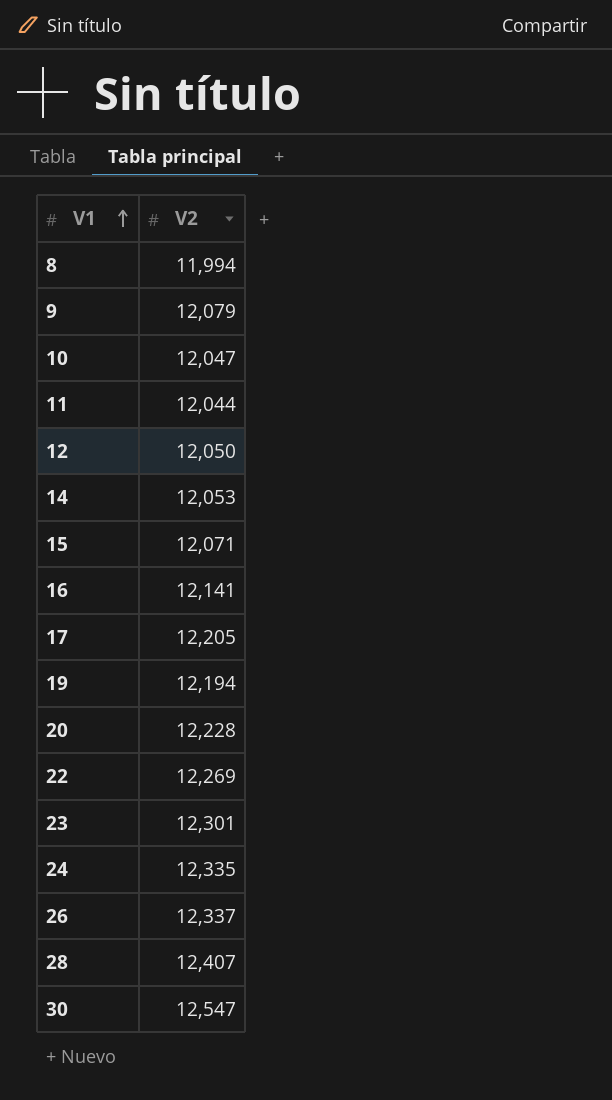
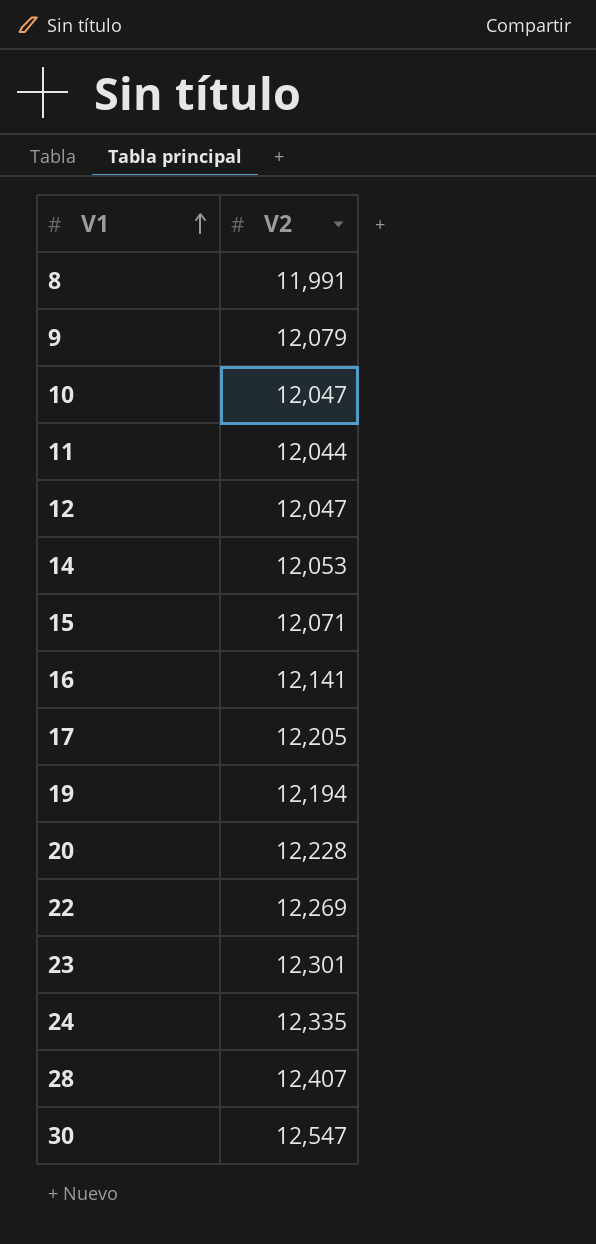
row 26: 12,337 -> none
8 | V2: 11,994 -> 11,991
12 | V2: 12,050 -> 12,047

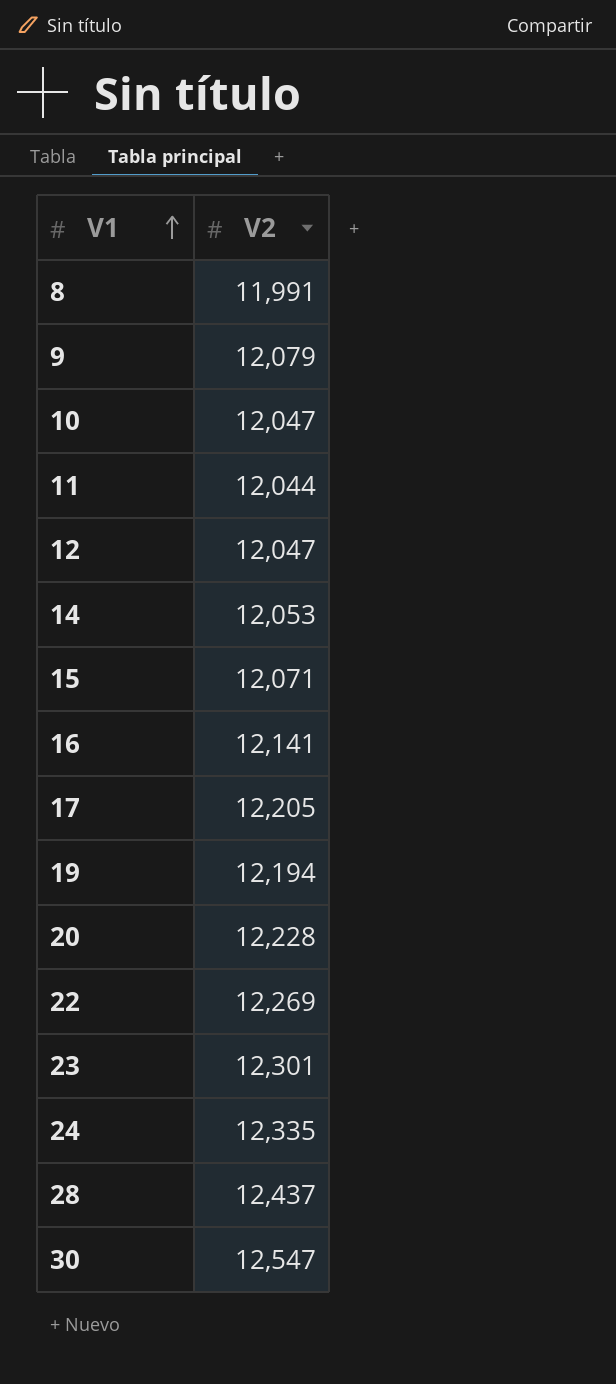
28 | V2: 12,407 -> 12,437

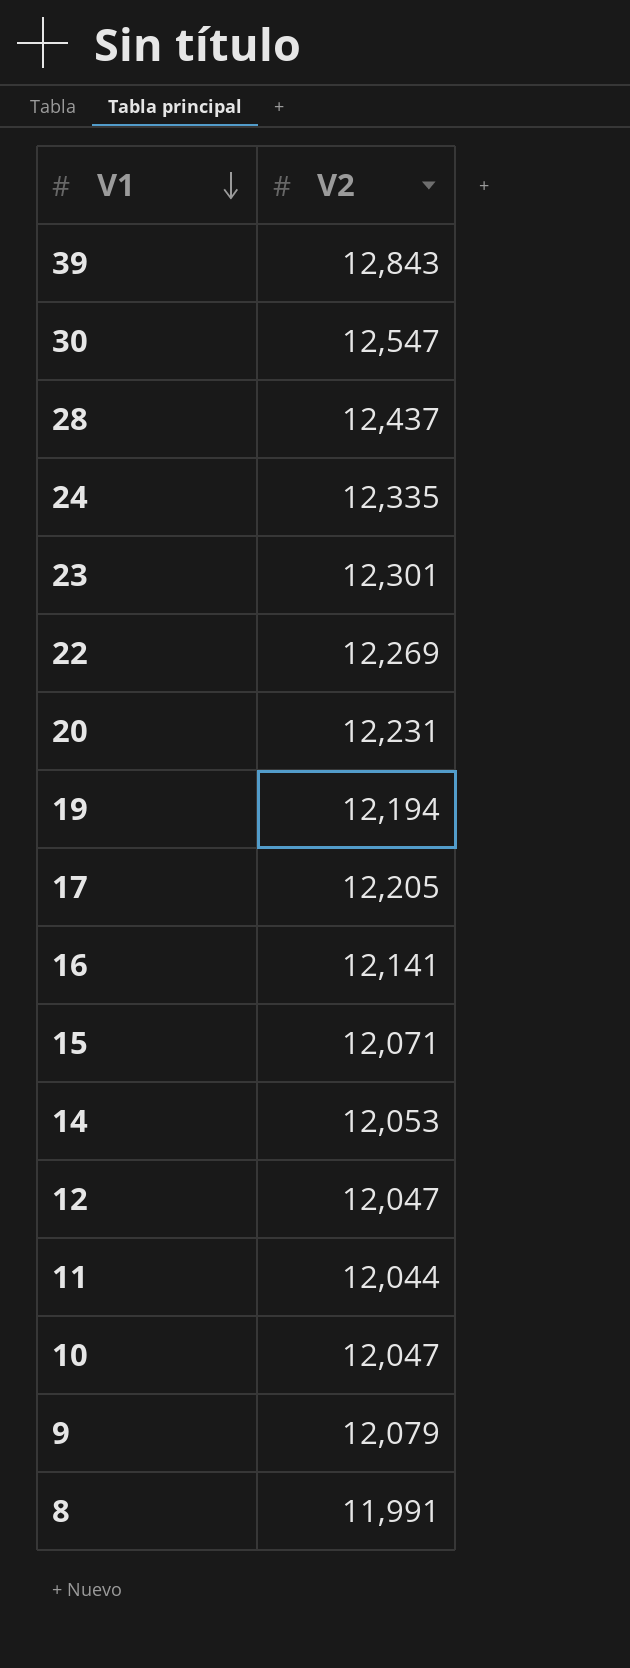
row order: V1 ascending -> V1 descending
row 39: none -> 12,843
20 | V2: 12,228 -> 12,231

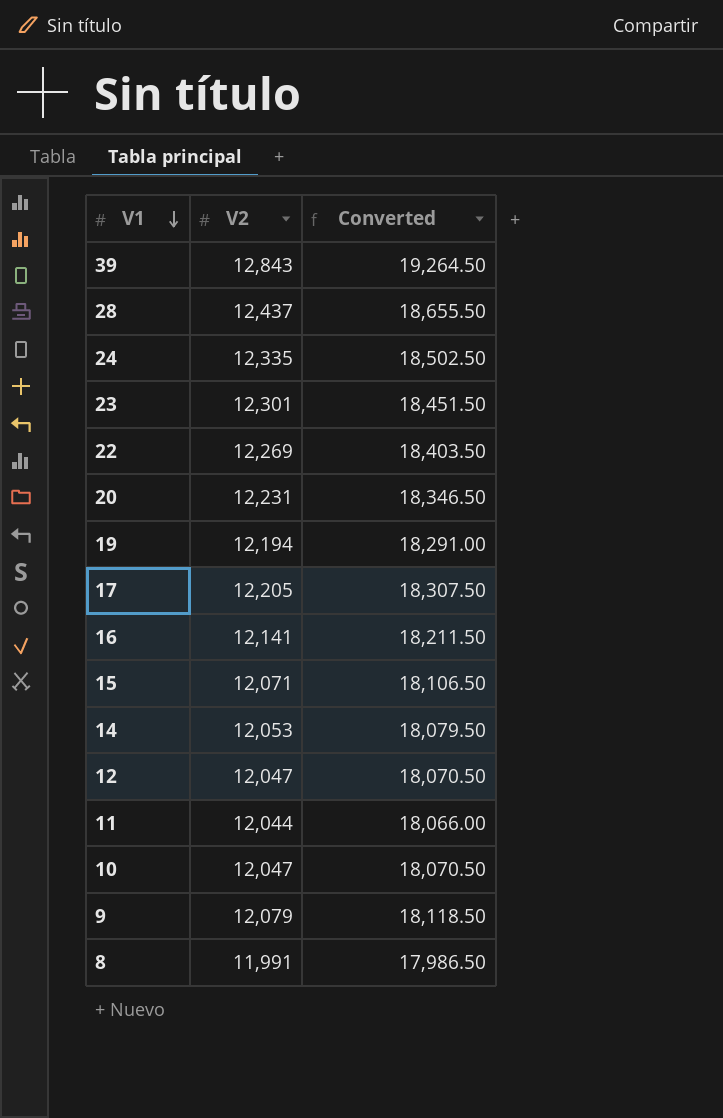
column Converted | formula: none -> [V2] * 1.5
row 30: 12,547 -> none

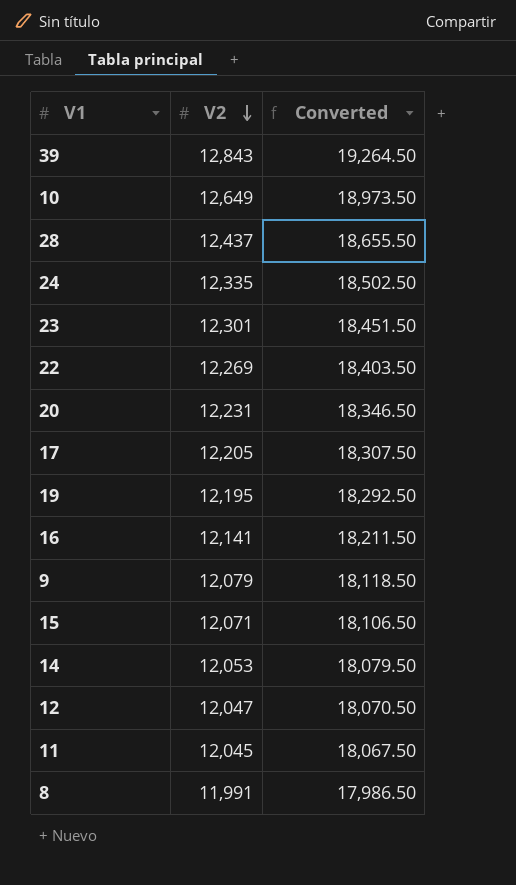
row order: V1 descending -> V2 descending
10 | V2: 12,047 -> 12,649
10 | Converted: 18,070.50 -> 18,973.50
19 | V2: 12,194 -> 12,195
19 | Converted: 18,291.00 -> 18,292.50
11 | V2: 12,044 -> 12,045
11 | Converted: 18,066.00 -> 18,067.50

